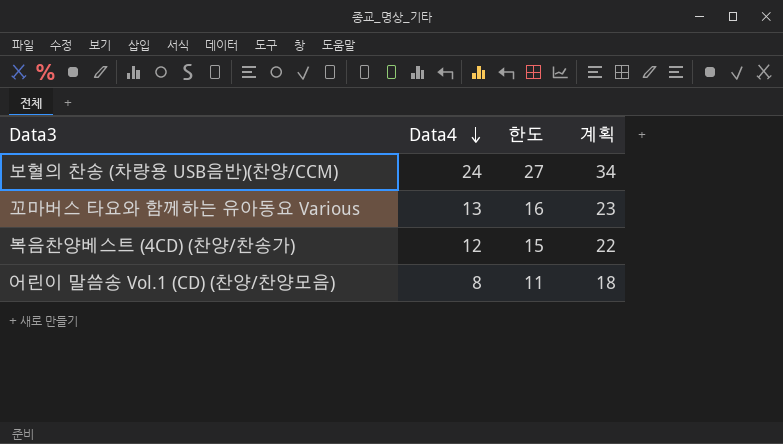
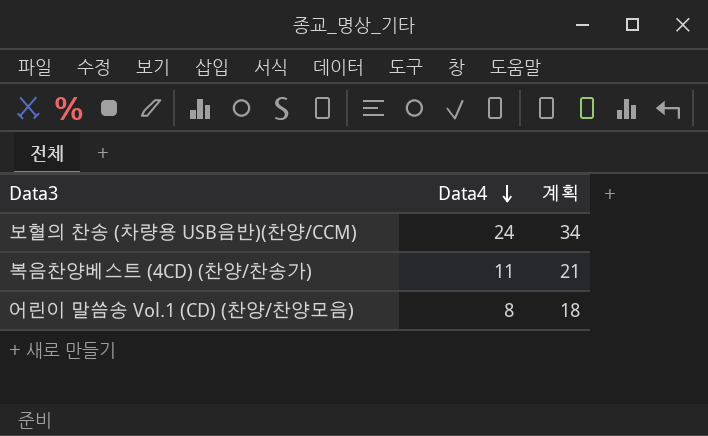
column 한도 | formula: [Data4] + 3 -> none
row 꼬마버스 타요와 함께하는 유아동요 Various: 13 | 16 | 23 -> none
복음찬양베스트 (4CD) (찬양/찬송가) | Data4: 12 -> 11
복음찬양베스트 (4CD) (찬양/찬송가) | 계획: 22 -> 21

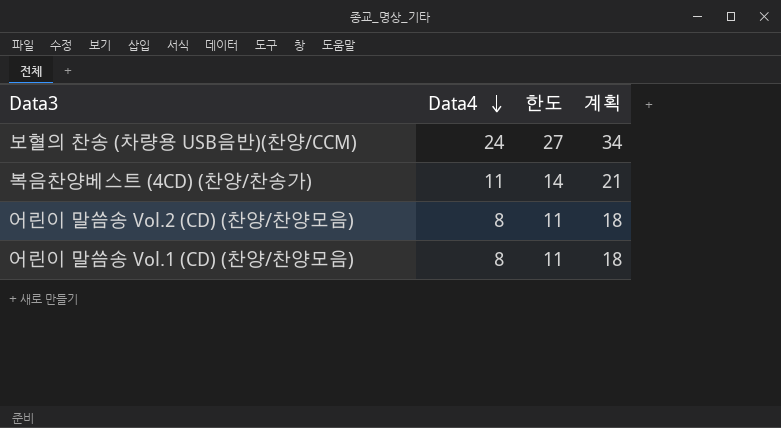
column 한도 | formula: none -> [Data4] + 3
row 어린이 말씀송 Vol.2 (CD) (찬양/찬양모음): none -> 8 | 11 | 18

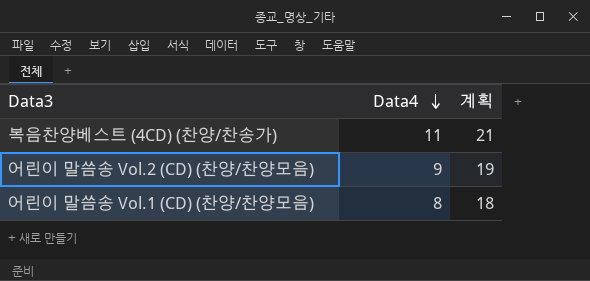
column 한도 | formula: [Data4] + 3 -> none
row 보혈의 찬송 (차량용 USB음반)(찬양/CCM): 24 | 27 | 34 -> none
어린이 말씀송 Vol.2 (CD) (찬양/찬양모음) | Data4: 8 -> 9
어린이 말씀송 Vol.2 (CD) (찬양/찬양모음) | 계획: 18 -> 19

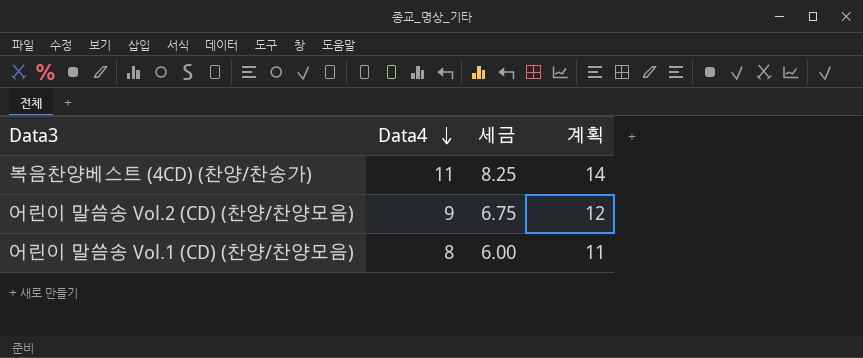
column 세금 | formula: none -> [Data4] * 0.75
column 계획 | formula: [Data4] + 10 -> [Data4] + 3

